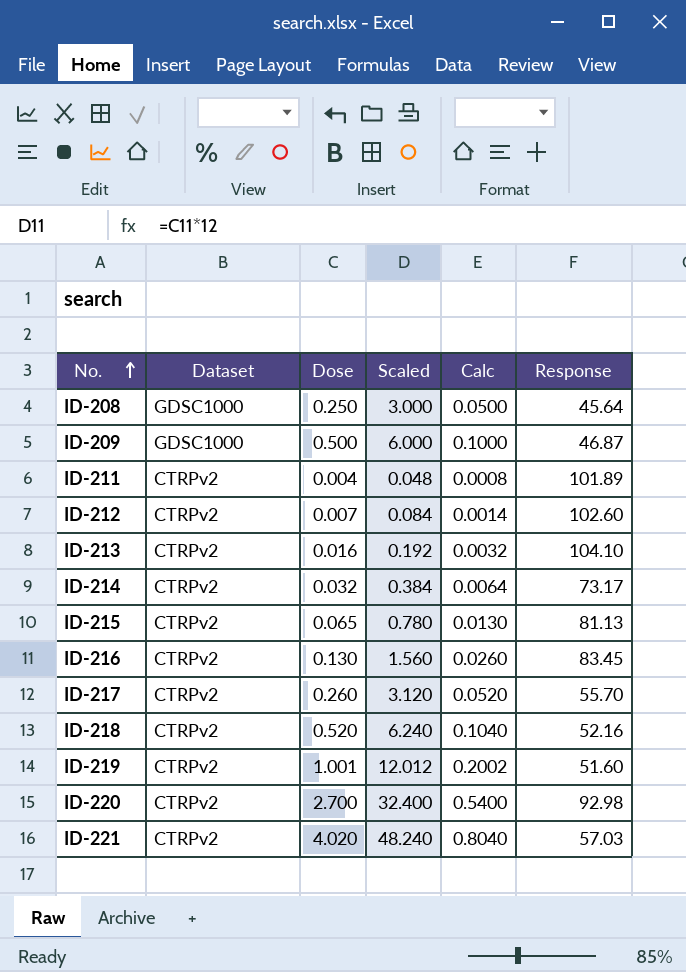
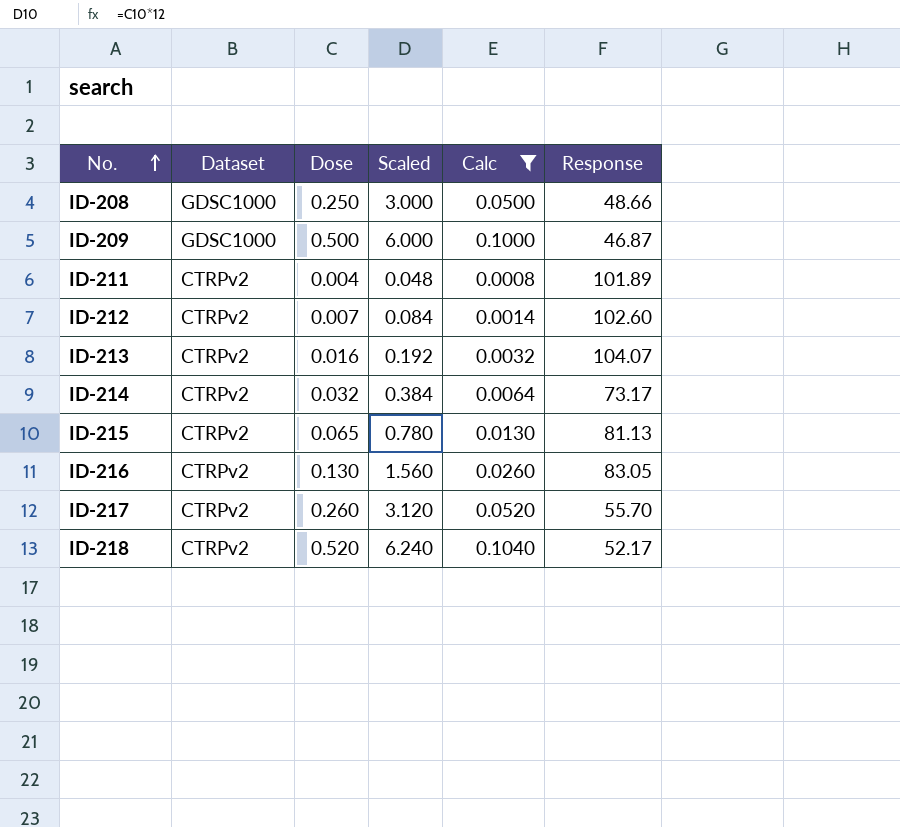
filter: none -> Calc <= 0.1040
ID-208 | Response: 45.64 -> 48.66
ID-213 | Response: 104.10 -> 104.07
ID-216 | Response: 83.45 -> 83.05
ID-218 | Response: 52.16 -> 52.17

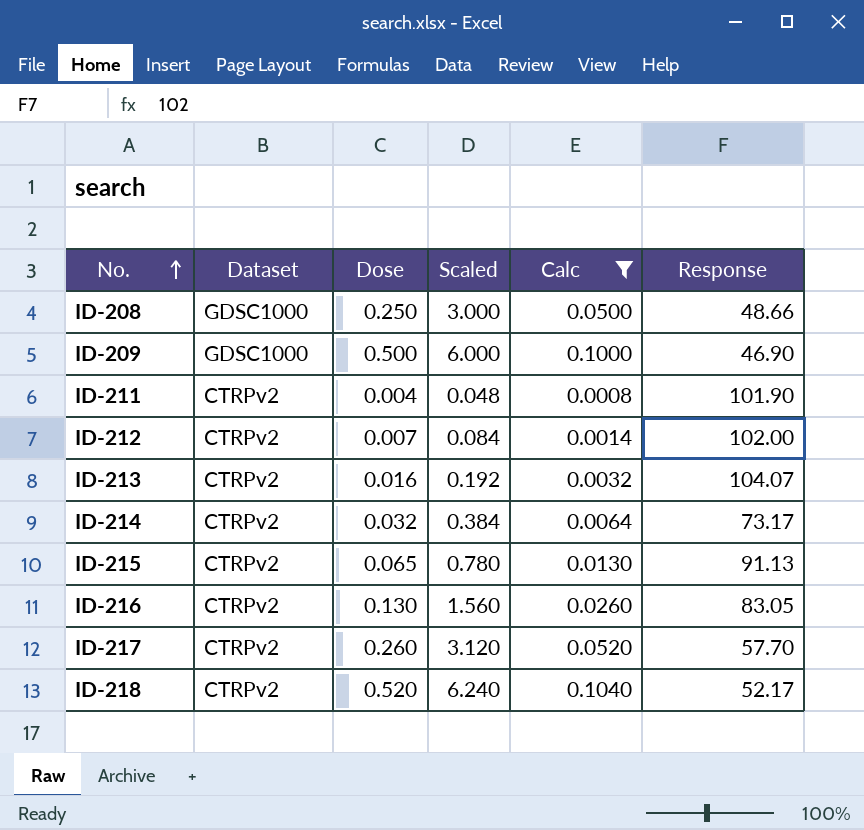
ID-209 | Response: 46.87 -> 46.90
ID-211 | Response: 101.89 -> 101.90
ID-212 | Response: 102.60 -> 102.00
ID-215 | Response: 81.13 -> 91.13
ID-217 | Response: 55.70 -> 57.70

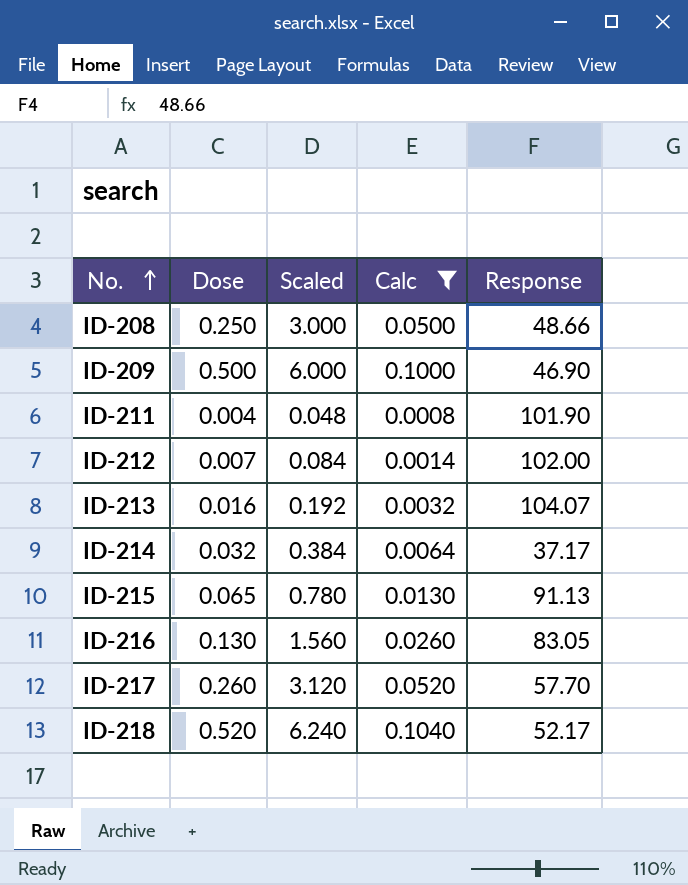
column Dataset | position: 2 -> none
ID-214 | Response: 73.17 -> 37.17

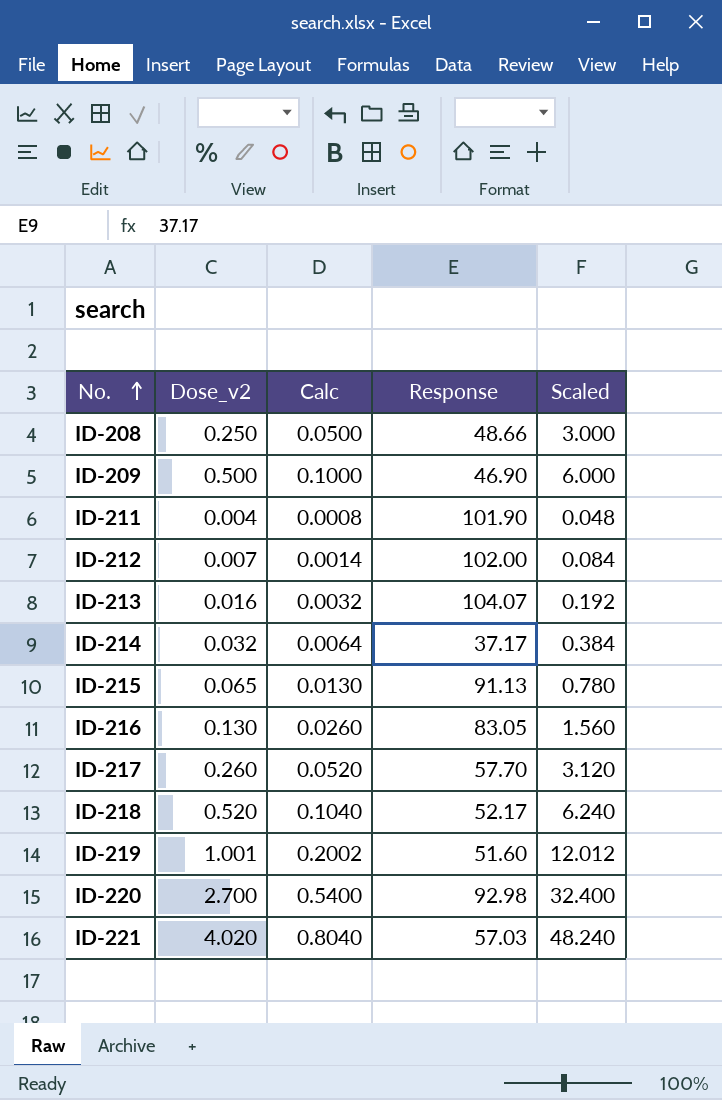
filter: Calc <= 0.1040 -> none
column name: Dose -> Dose_v2
column Scaled | position: 3 -> 5

